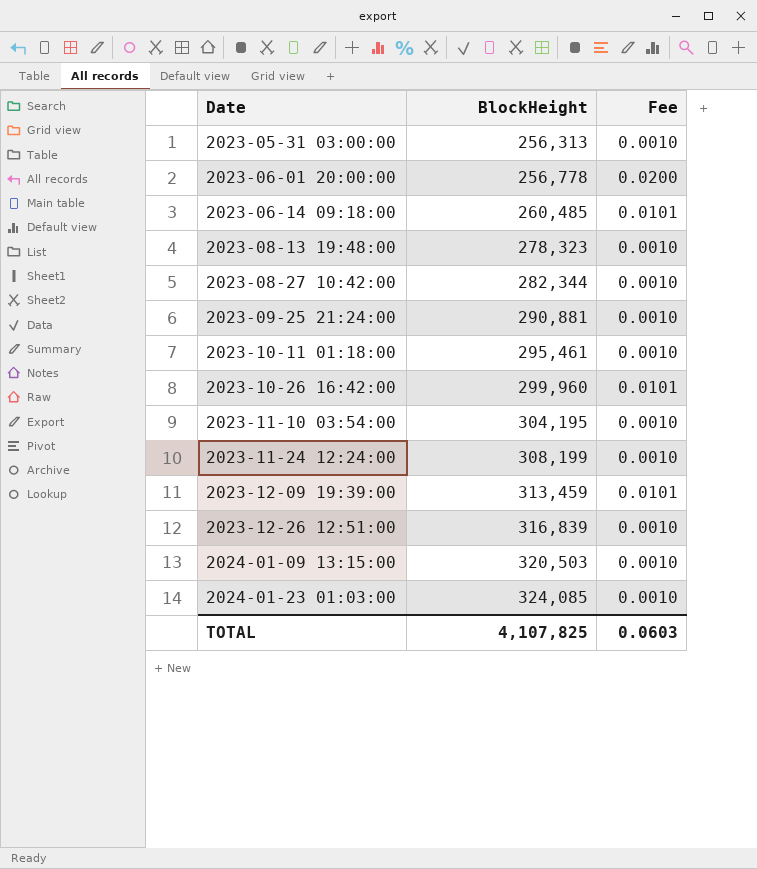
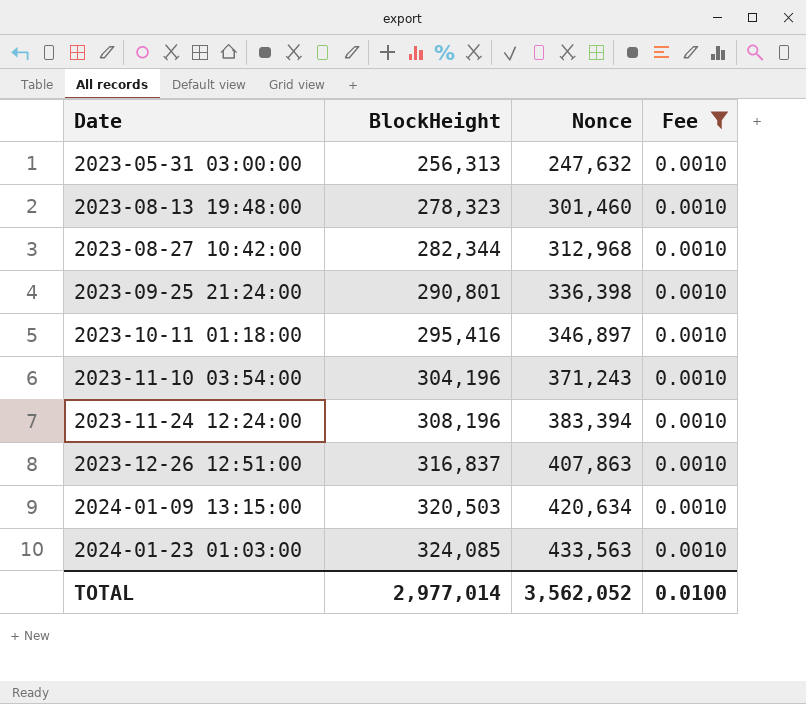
filter: none -> Fee = 0.0010
column Nonce | position: none -> 3
2023-09-25 21:24:00 | BlockHeight: 290,881 -> 290,801
2023-10-11 01:18:00 | BlockHeight: 295,461 -> 295,416
2023-11-10 03:54:00 | BlockHeight: 304,195 -> 304,196
2023-11-24 12:24:00 | BlockHeight: 308,199 -> 308,196
2023-12-26 12:51:00 | BlockHeight: 316,839 -> 316,837
TOTAL | BlockHeight: 4,107,825 -> 2,977,014
TOTAL | Fee: 0.0603 -> 0.0100

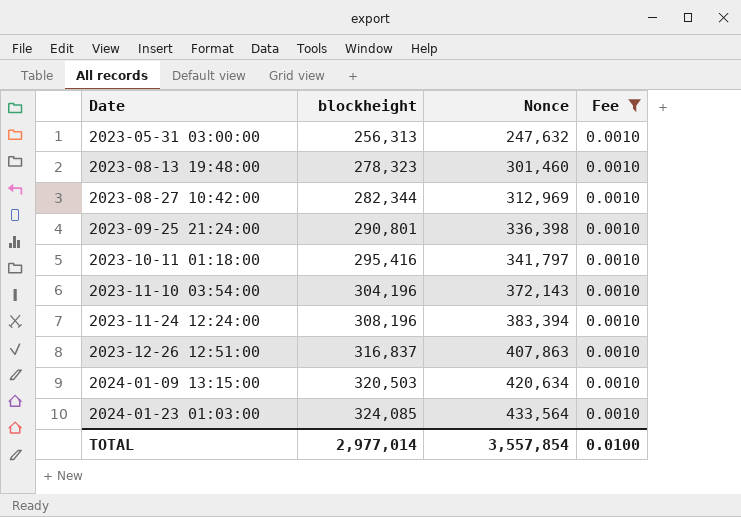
column name: BlockHeight -> blockheight
2023-08-27 10:42:00 | Nonce: 312,968 -> 312,969
2023-10-11 01:18:00 | Nonce: 346,897 -> 341,797
2023-11-10 03:54:00 | Nonce: 371,243 -> 372,143
2024-01-23 01:03:00 | Nonce: 433,563 -> 433,564
TOTAL | Nonce: 3,562,052 -> 3,557,854

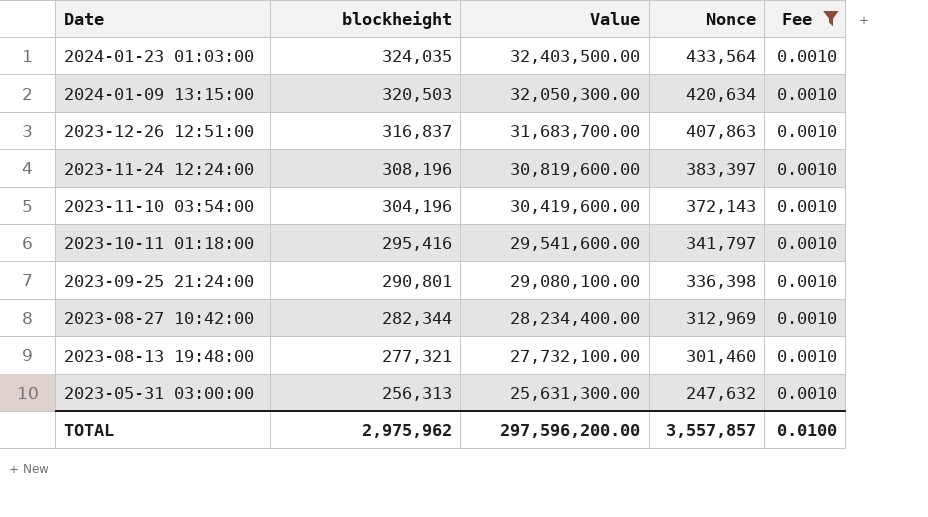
row order: Date ascending -> Date descending
column Value | formula: none -> [blockheight] * 100
2024-01-23 01:03:00 | blockheight: 324,085 -> 324,035
2023-11-24 12:24:00 | Nonce: 383,394 -> 383,397
2023-08-13 19:48:00 | blockheight: 278,323 -> 277,321
TOTAL | blockheight: 2,977,014 -> 2,975,962
TOTAL | Nonce: 3,557,854 -> 3,557,857

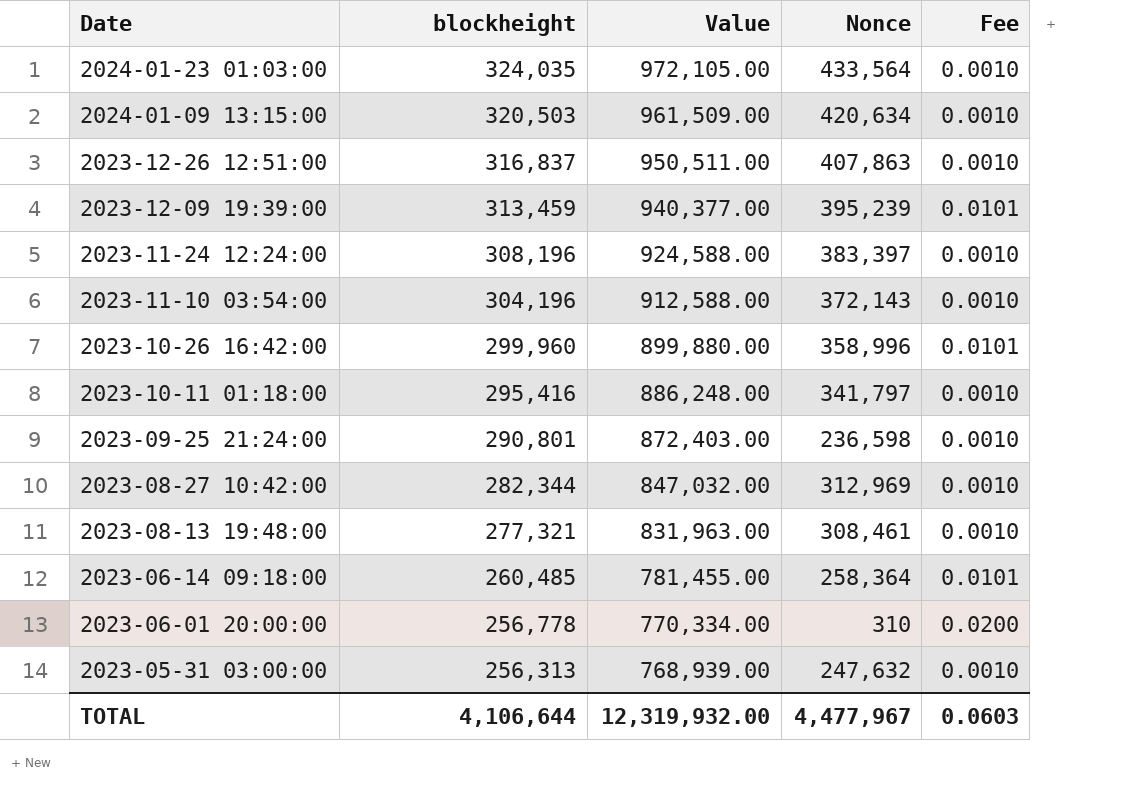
filter: Fee = 0.0010 -> none
column Value | formula: [blockheight] * 100 -> [blockheight] * 3
2023-09-25 21:24:00 | Nonce: 336,398 -> 236,598
2023-08-13 19:48:00 | Nonce: 301,460 -> 308,461
TOTAL | blockheight: 2,975,962 -> 4,106,644
TOTAL | Value: 297,596,200.00 -> 12,319,932.00
TOTAL | Nonce: 3,557,857 -> 4,477,967
TOTAL | Fee: 0.0100 -> 0.0603

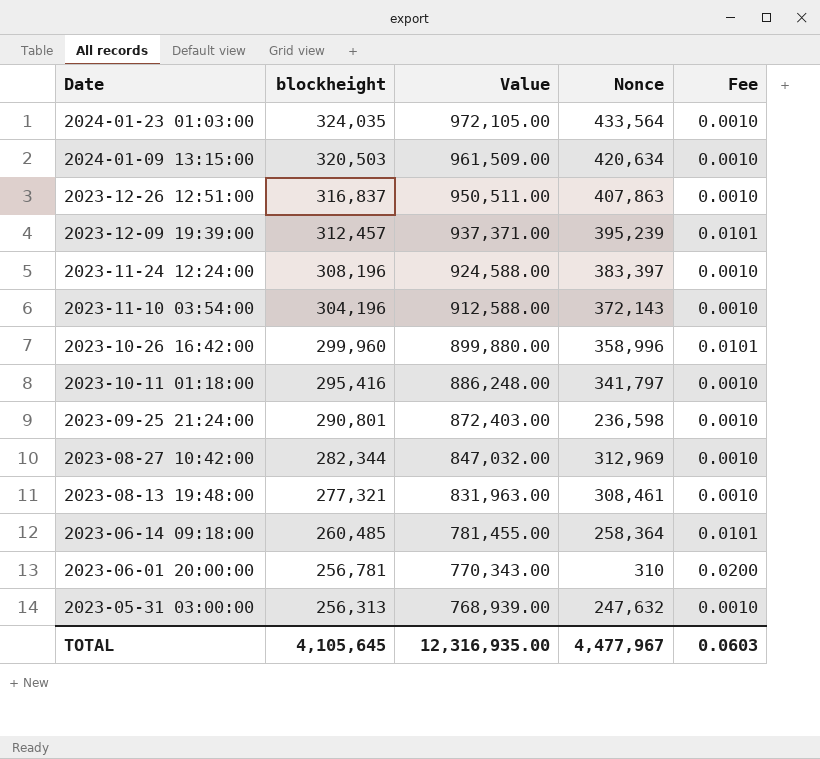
2023-12-09 19:39:00 | blockheight: 313,459 -> 312,457
2023-12-09 19:39:00 | Value: 940,377.00 -> 937,371.00
2023-06-01 20:00:00 | blockheight: 256,778 -> 256,781
2023-06-01 20:00:00 | Value: 770,334.00 -> 770,343.00
TOTAL | blockheight: 4,106,644 -> 4,105,645
TOTAL | Value: 12,319,932.00 -> 12,316,935.00

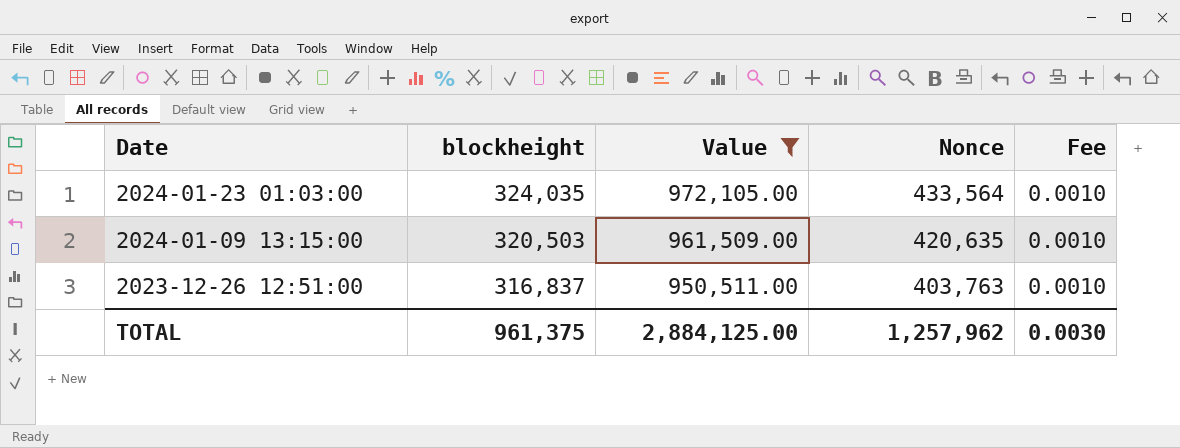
filter: none -> Value >= 950,511.00
2024-01-09 13:15:00 | Nonce: 420,634 -> 420,635
2023-12-26 12:51:00 | Nonce: 407,863 -> 403,763
TOTAL | blockheight: 4,105,645 -> 961,375
TOTAL | Value: 12,316,935.00 -> 2,884,125.00
TOTAL | Nonce: 4,477,967 -> 1,257,962
TOTAL | Fee: 0.0603 -> 0.0030

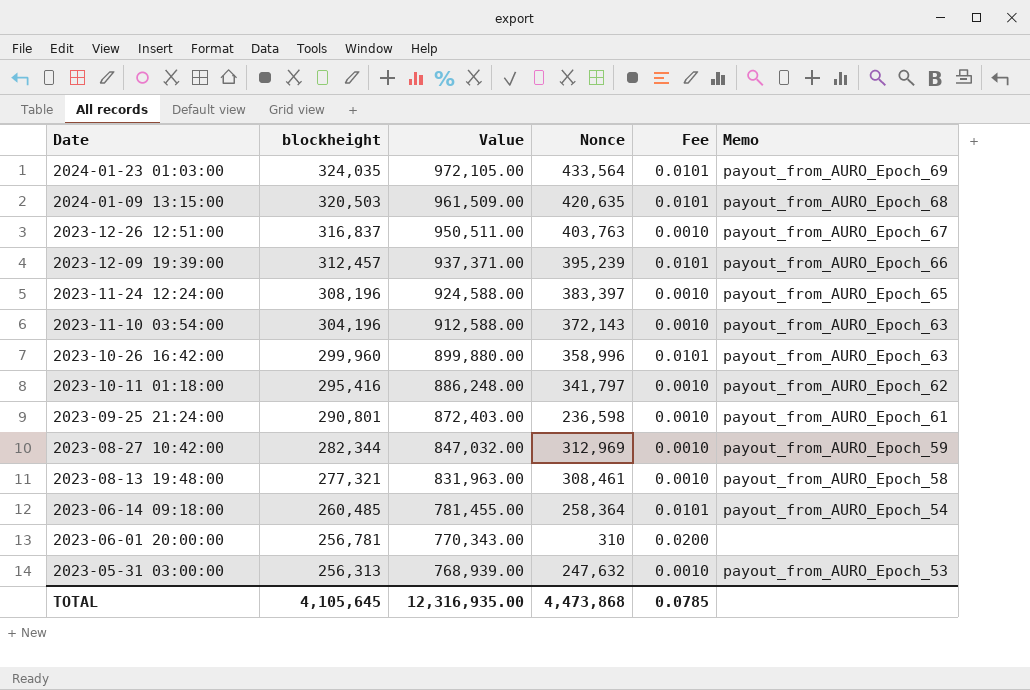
filter: Value >= 950,511.00 -> none
column Memo | position: none -> 6
2024-01-23 01:03:00 | Fee: 0.0010 -> 0.0101
2024-01-09 13:15:00 | Fee: 0.0010 -> 0.0101
TOTAL | blockheight: 961,375 -> 4,105,645
TOTAL | Value: 2,884,125.00 -> 12,316,935.00
TOTAL | Nonce: 1,257,962 -> 4,473,868
TOTAL | Fee: 0.0030 -> 0.0785

